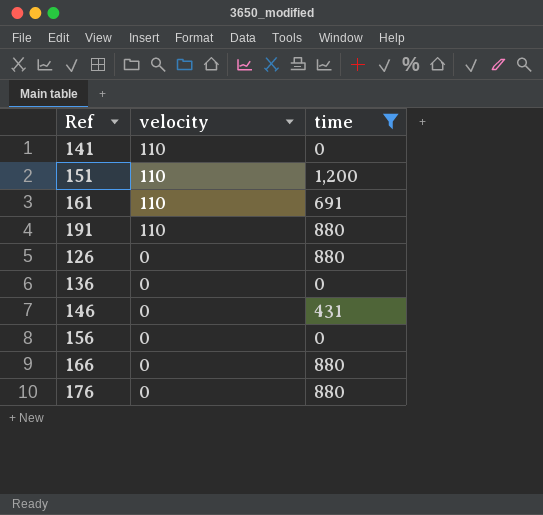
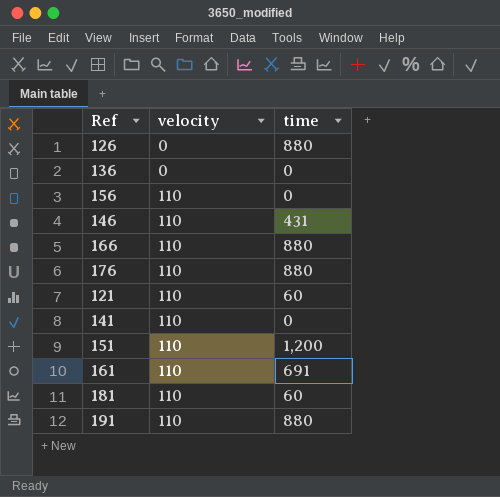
filter: time != 60 -> none
row order: velocity descending -> velocity ascending
156 | velocity: 0 -> 110
146 | velocity: 0 -> 110
166 | velocity: 0 -> 110
176 | velocity: 0 -> 110

